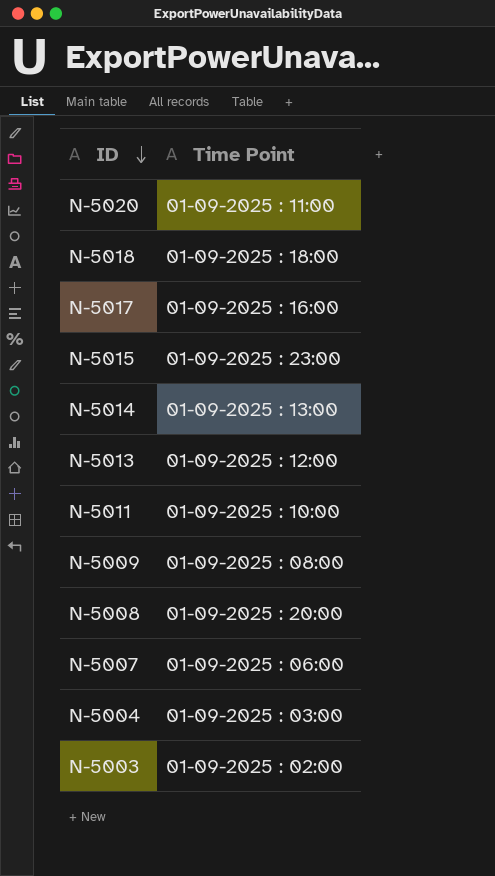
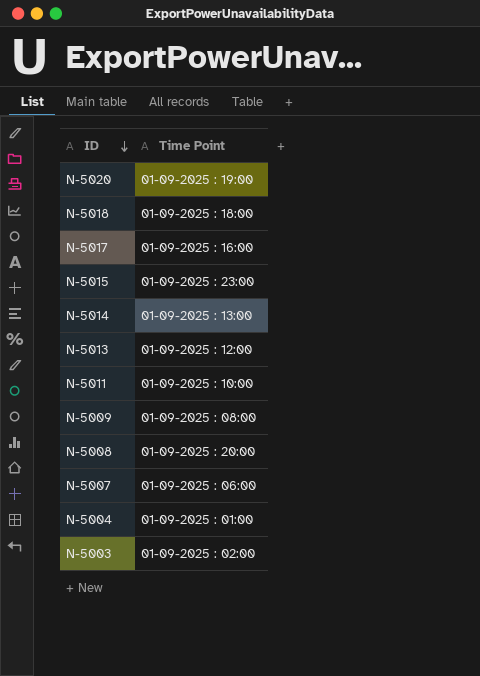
N-5020 | Time Point: 01-09-2025 : 11:00 -> 01-09-2025 : 19:00
N-5004 | Time Point: 01-09-2025 : 03:00 -> 01-09-2025 : 01:00

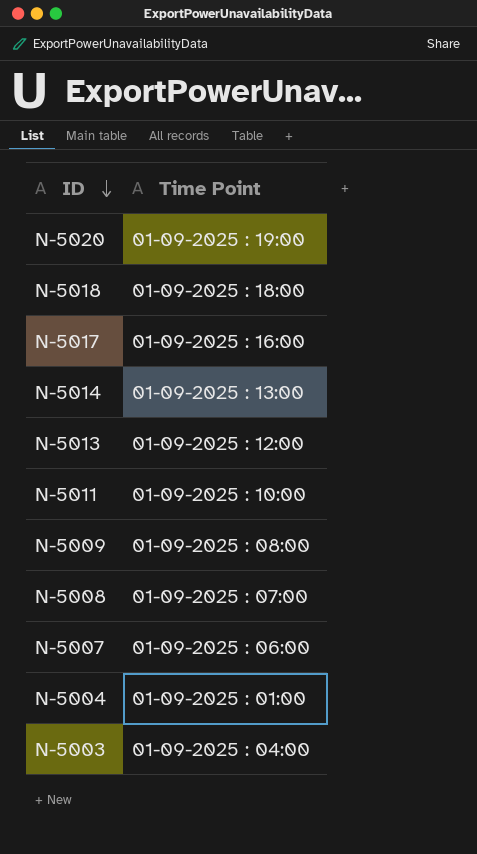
row N-5015: 01-09-2025 : 23:00 -> none
N-5008 | Time Point: 01-09-2025 : 20:00 -> 01-09-2025 : 07:00
N-5003 | Time Point: 01-09-2025 : 02:00 -> 01-09-2025 : 04:00

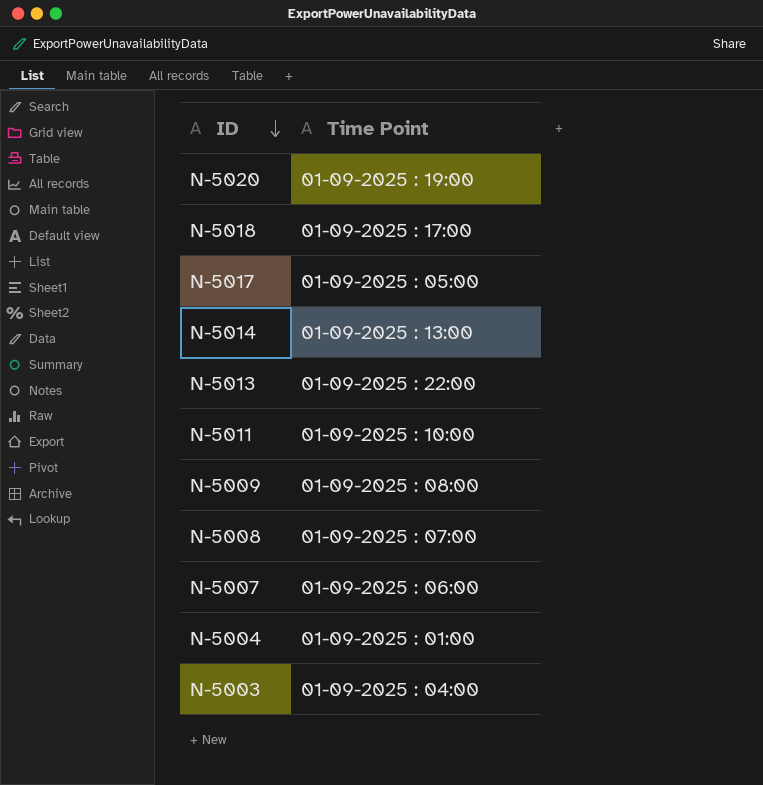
N-5018 | Time Point: 01-09-2025 : 18:00 -> 01-09-2025 : 17:00
N-5017 | Time Point: 01-09-2025 : 16:00 -> 01-09-2025 : 05:00
N-5013 | Time Point: 01-09-2025 : 12:00 -> 01-09-2025 : 22:00

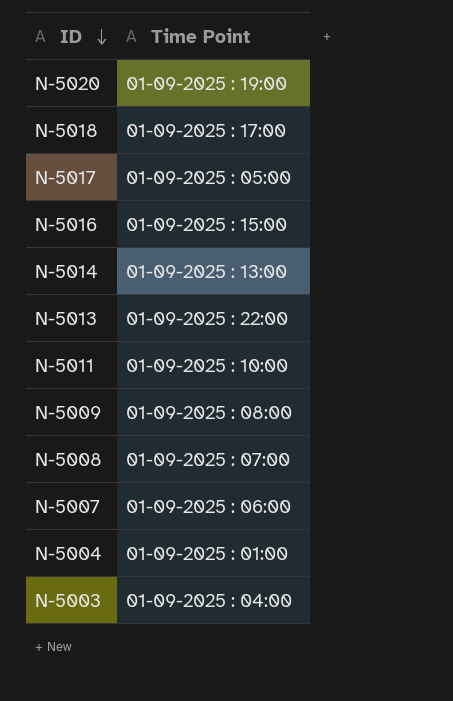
row N-5016: none -> 01-09-2025 : 15:00

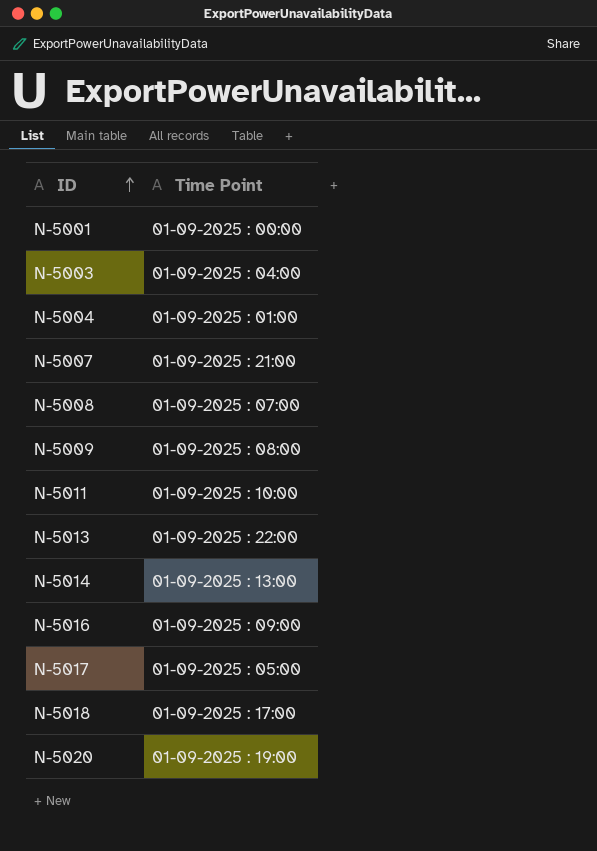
row order: ID descending -> ID ascending
row N-5001: none -> 01-09-2025 : 00:00
N-5007 | Time Point: 01-09-2025 : 06:00 -> 01-09-2025 : 21:00
N-5016 | Time Point: 01-09-2025 : 15:00 -> 01-09-2025 : 09:00

